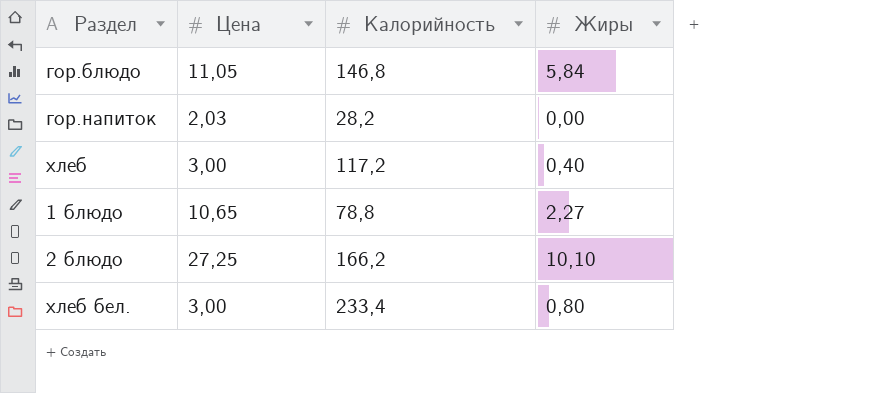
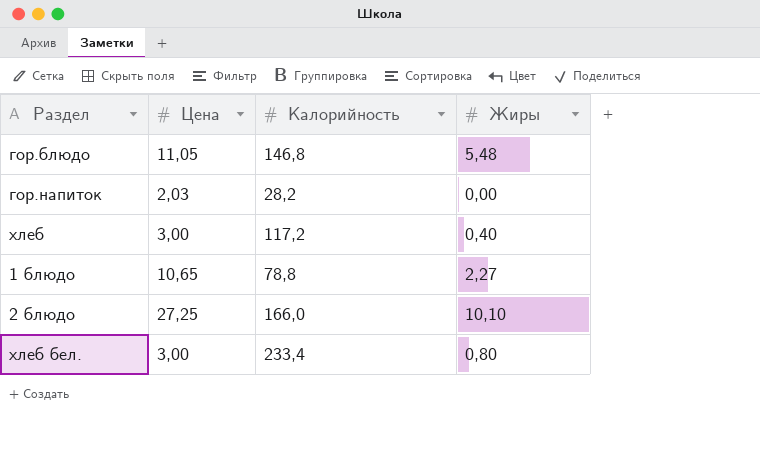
гор.блюдо | Жиры: 5,84 -> 5,48
2 блюдо | Калорийность: 166,2 -> 166,0

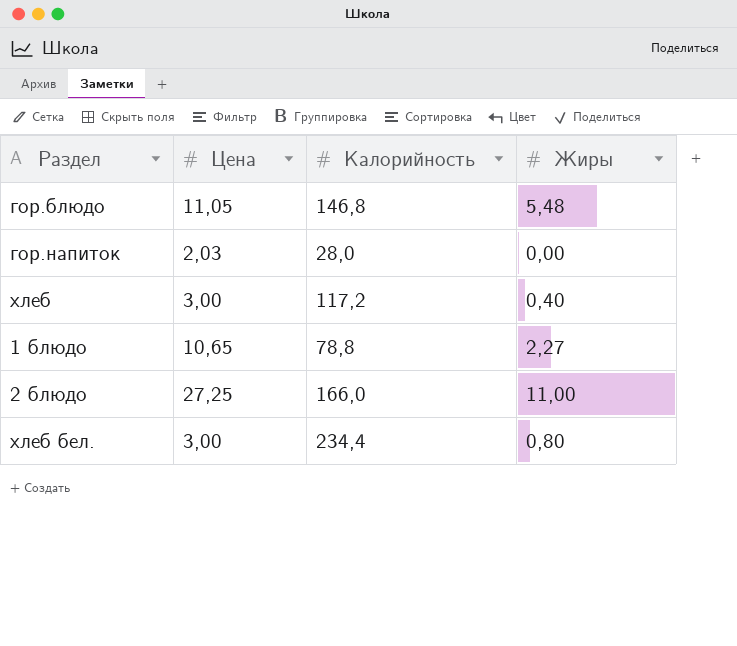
гор.напиток | Калорийность: 28,2 -> 28,0
2 блюдо | Жиры: 10,10 -> 11,00
хлеб бел. | Калорийность: 233,4 -> 234,4

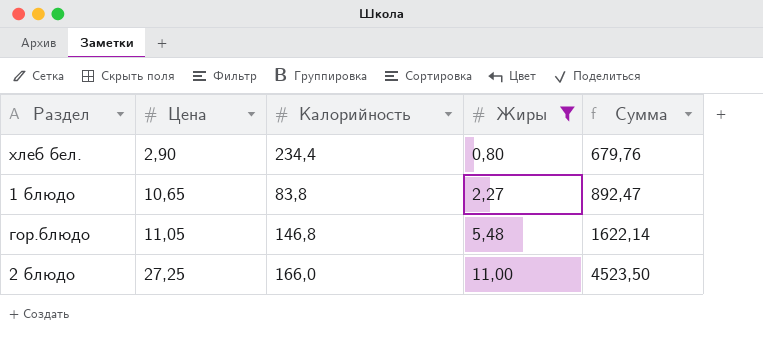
filter: none -> Жиры >= 0,80
row order: none -> Цена ascending
column Сумма | formula: none -> [Цена] * [Калорийность]
хлеб бел. | Цена: 3,00 -> 2,90
1 блюдо | Калорийность: 78,8 -> 83,8

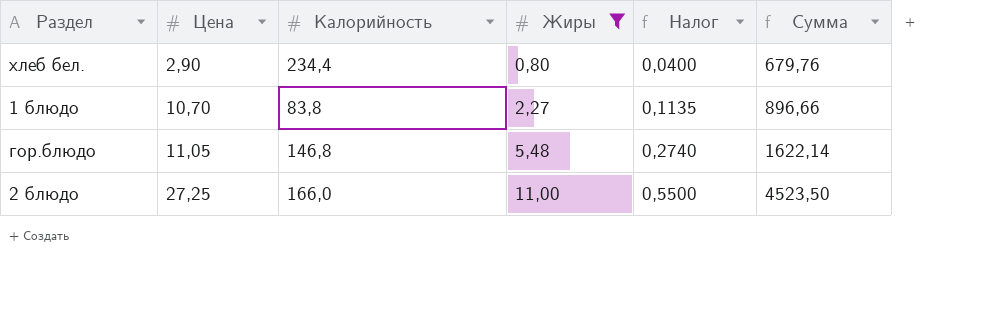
column Налог | formula: none -> [Жиры] * 0,05
1 блюдо | Цена: 10,65 -> 10,70
1 блюдо | Сумма: 892,47 -> 896,66

